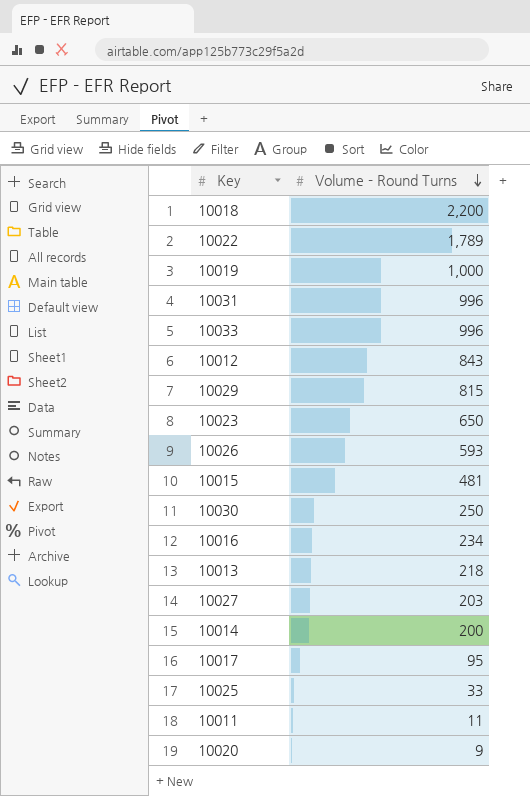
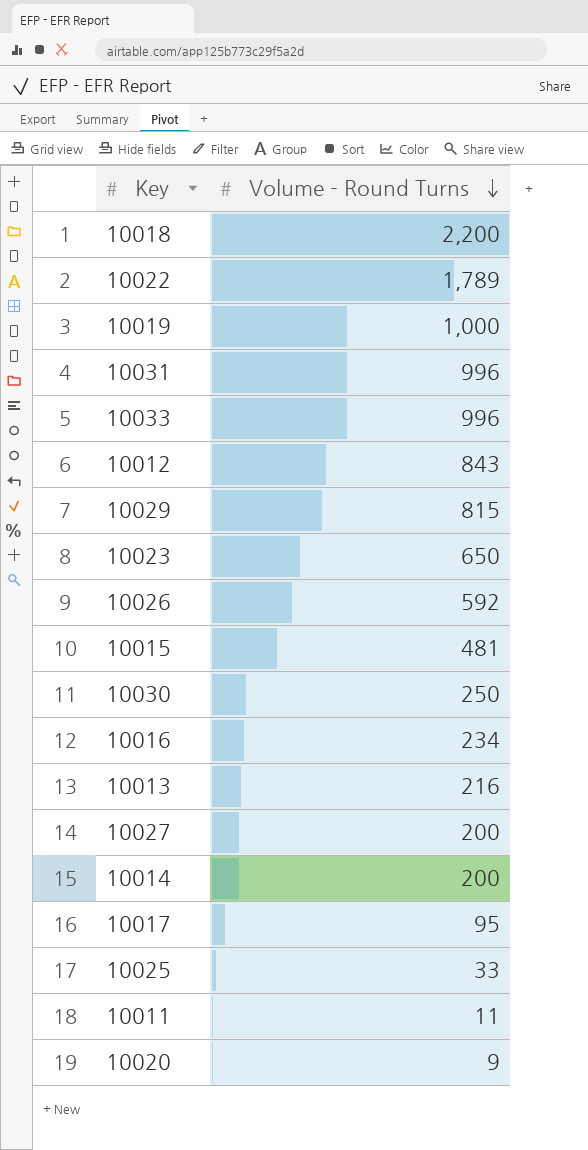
10026 | Volume - Round Turns: 593 -> 592
10013 | Volume - Round Turns: 218 -> 216
10027 | Volume - Round Turns: 203 -> 200

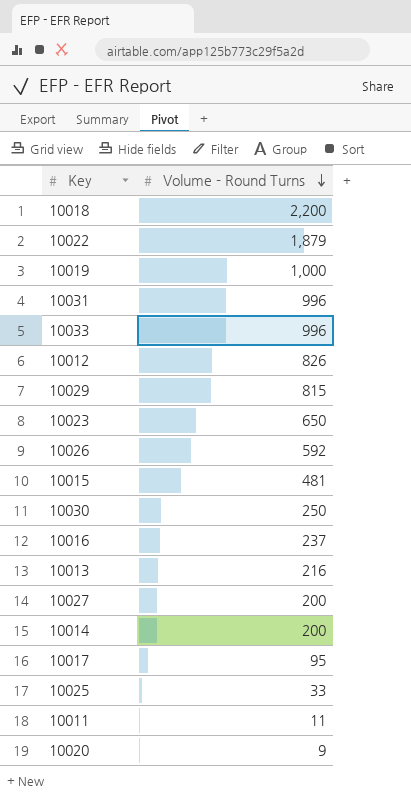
10022 | Volume - Round Turns: 1,789 -> 1,879
10012 | Volume - Round Turns: 843 -> 826
10016 | Volume - Round Turns: 234 -> 237

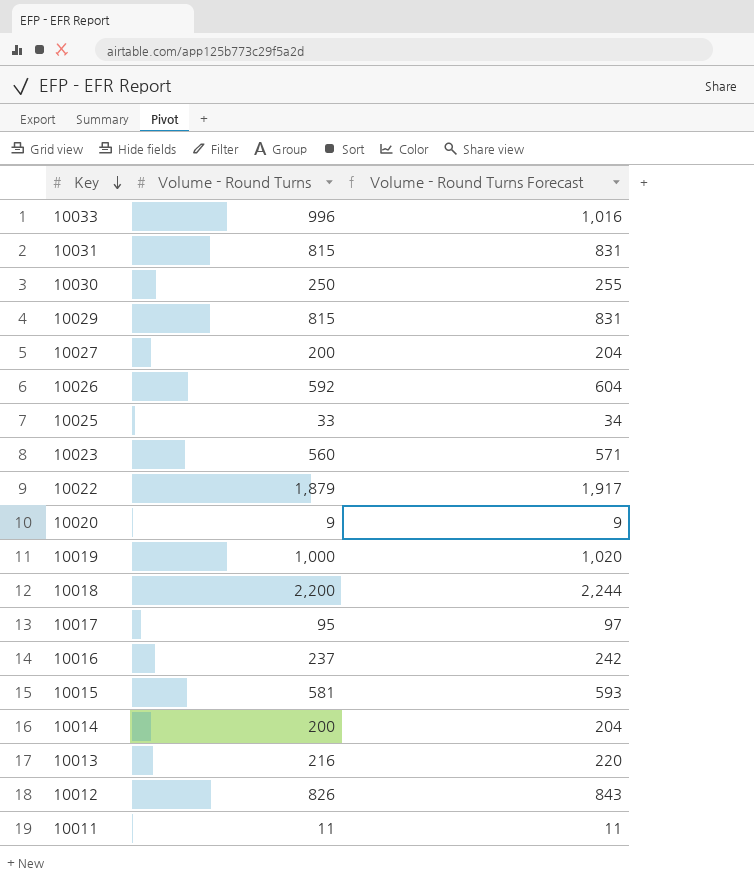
row order: Volume - Round Turns descending -> Key descending
column Volume - Round Turns Forecast | formula: none -> [Volume - Round Turns] * 1.02
10031 | Volume - Round Turns: 996 -> 815
10023 | Volume - Round Turns: 650 -> 560
10015 | Volume - Round Turns: 481 -> 581

